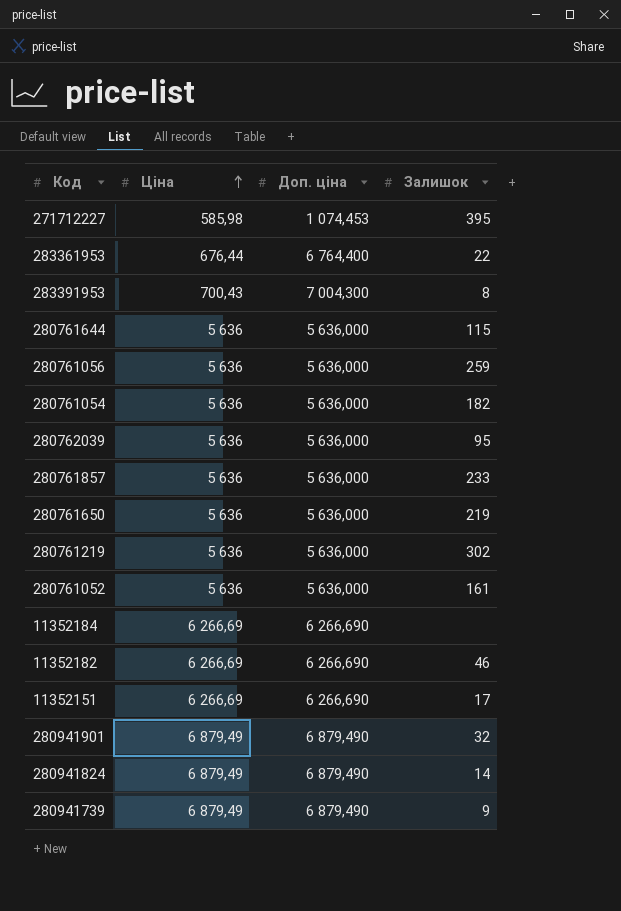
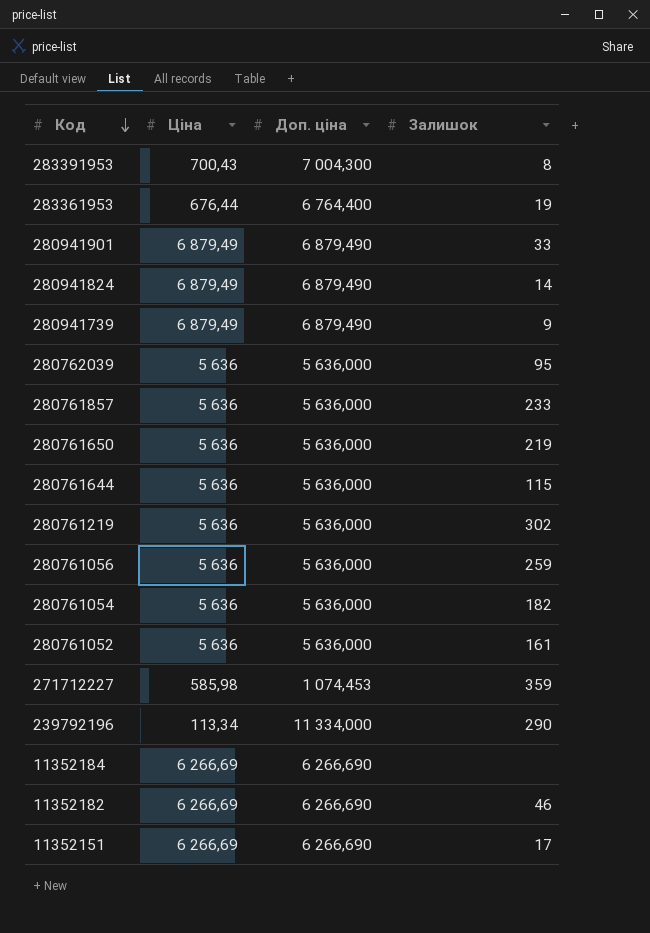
row order: Ціна ascending -> Код descending
283361953 | Залишок: 22 -> 19
280941901 | Залишок: 32 -> 33
271712227 | Залишок: 395 -> 359
row 239792196: none -> 113,34 | 11 334,000 | 290

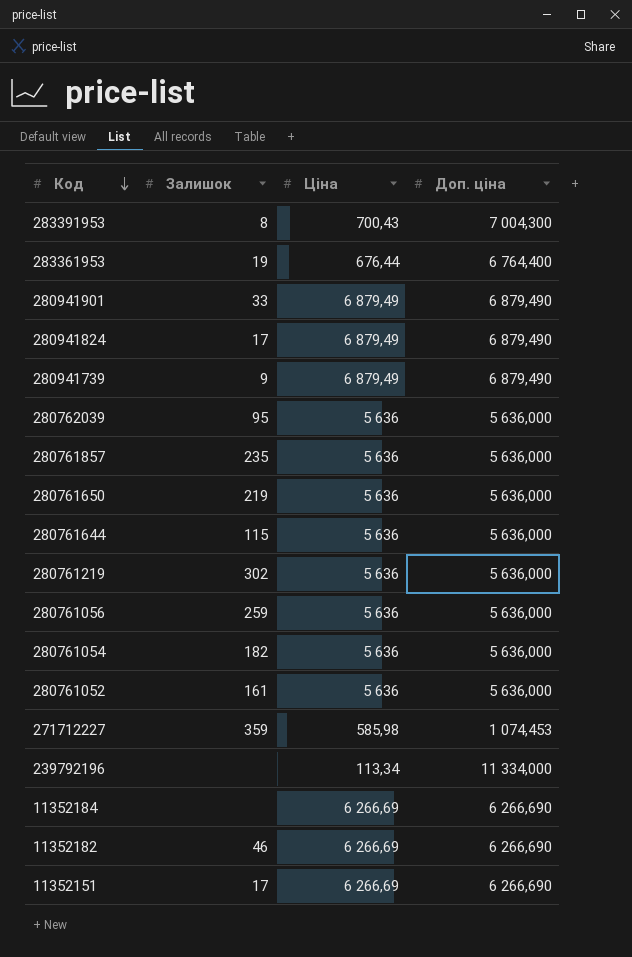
column Залишок | position: 4 -> 2
280941824 | Залишок: 14 -> 17
280761857 | Залишок: 233 -> 235
239792196 | Залишок: 290 -> none

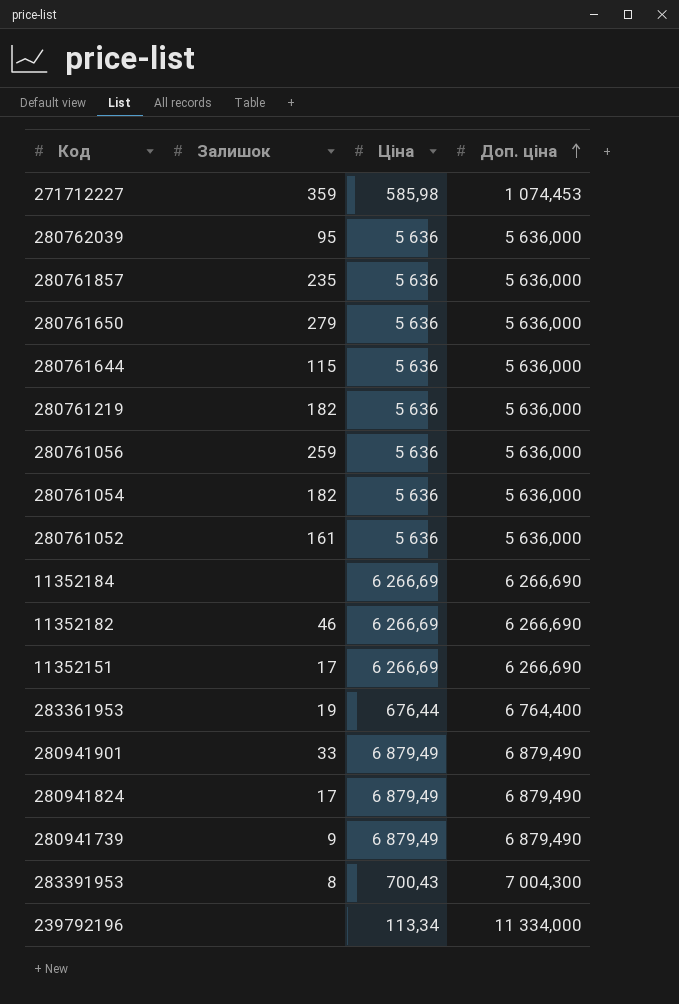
row order: Код descending -> Доп. ціна ascending
280761650 | Залишок: 219 -> 279
280761219 | Залишок: 302 -> 182

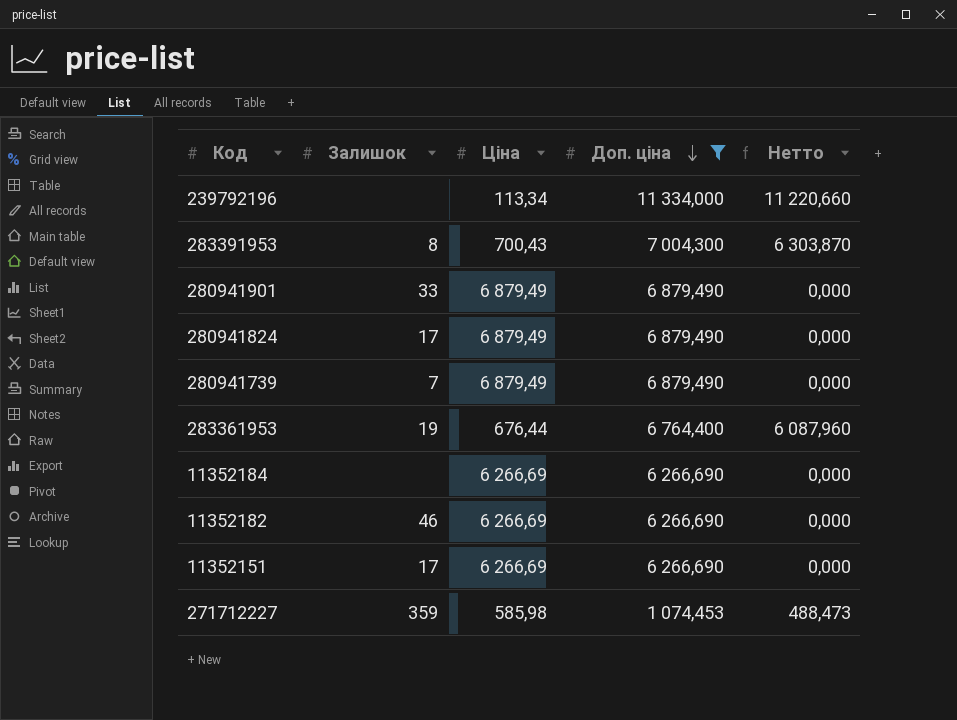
filter: none -> Доп. ціна != 5 636,000
row order: Доп. ціна ascending -> Доп. ціна descending
column Нетто | formula: none -> [Доп. ціна] - [Ціна]
280941739 | Залишок: 9 -> 7

